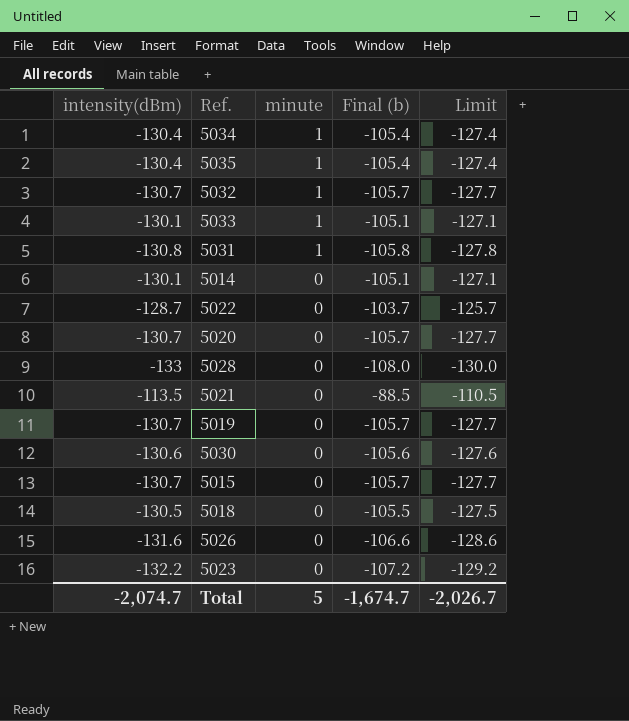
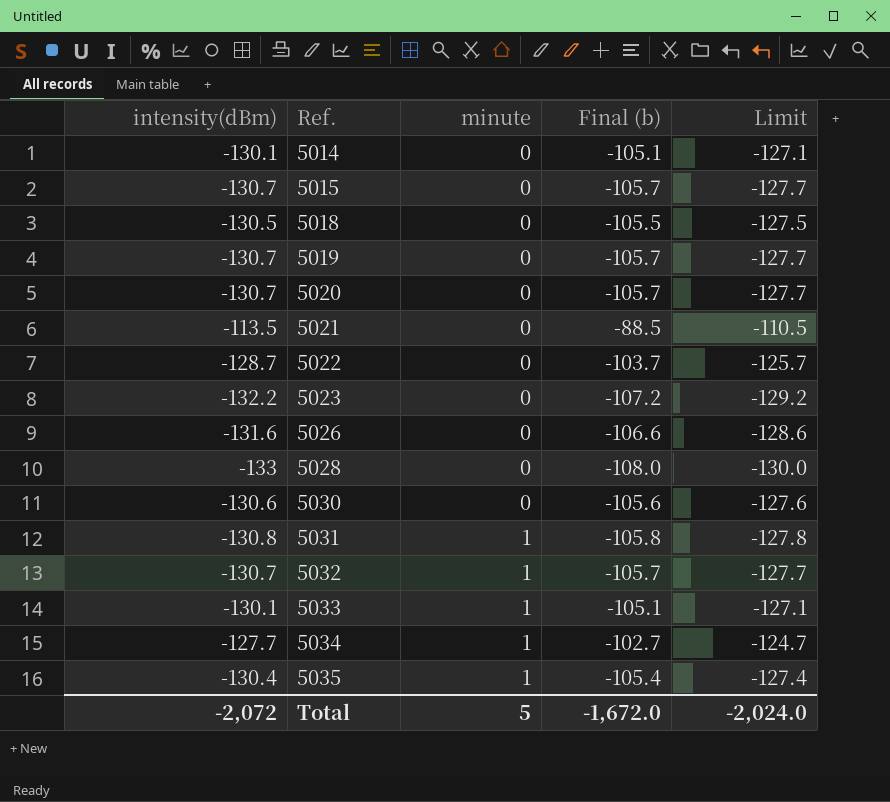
row order: minute descending -> Ref. ascending
5034 | intensity(dBm): -130.4 -> -127.7
5034 | Final (b): -105.4 -> -102.7
5034 | Limit: -127.4 -> -124.7
Total | intensity(dBm): -2,074.7 -> -2,072
Total | Final (b): -1,674.7 -> -1,672.0
Total | Limit: -2,026.7 -> -2,024.0

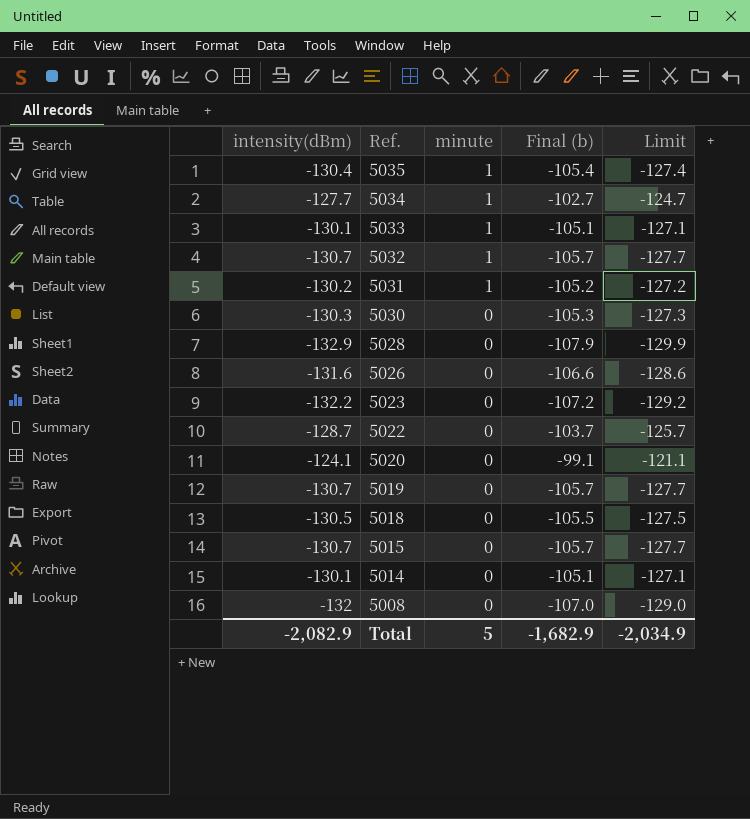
row order: Ref. ascending -> Ref. descending
row 5021: -113.5 | 0 | -88.5 | -110.5 -> none
5031 | intensity(dBm): -130.8 -> -130.2
5031 | Final (b): -105.8 -> -105.2
5031 | Limit: -127.8 -> -127.2
5030 | intensity(dBm): -130.6 -> -130.3
5030 | Final (b): -105.6 -> -105.3
5030 | Limit: -127.6 -> -127.3
5028 | intensity(dBm): -133 -> -132.9
5028 | Final (b): -108.0 -> -107.9
5028 | Limit: -130.0 -> -129.9
5020 | intensity(dBm): -130.7 -> -124.1
5020 | Final (b): -105.7 -> -99.1
5020 | Limit: -127.7 -> -121.1
row 5008: none -> -132 | 0 | -107.0 | -129.0
Total | intensity(dBm): -2,072 -> -2,082.9
Total | Final (b): -1,672.0 -> -1,682.9
Total | Limit: -2,024.0 -> -2,034.9

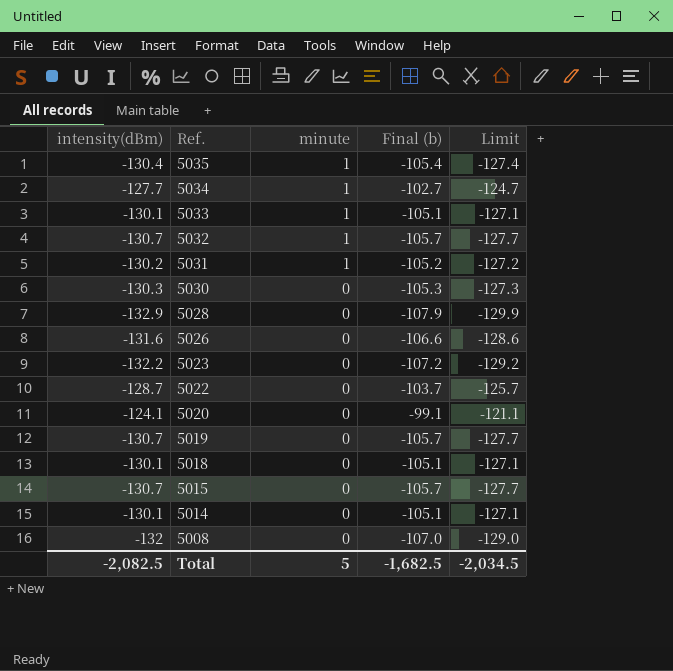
5018 | intensity(dBm): -130.5 -> -130.1
5018 | Final (b): -105.5 -> -105.1
5018 | Limit: -127.5 -> -127.1
Total | intensity(dBm): -2,082.9 -> -2,082.5
Total | Final (b): -1,682.9 -> -1,682.5
Total | Limit: -2,034.9 -> -2,034.5

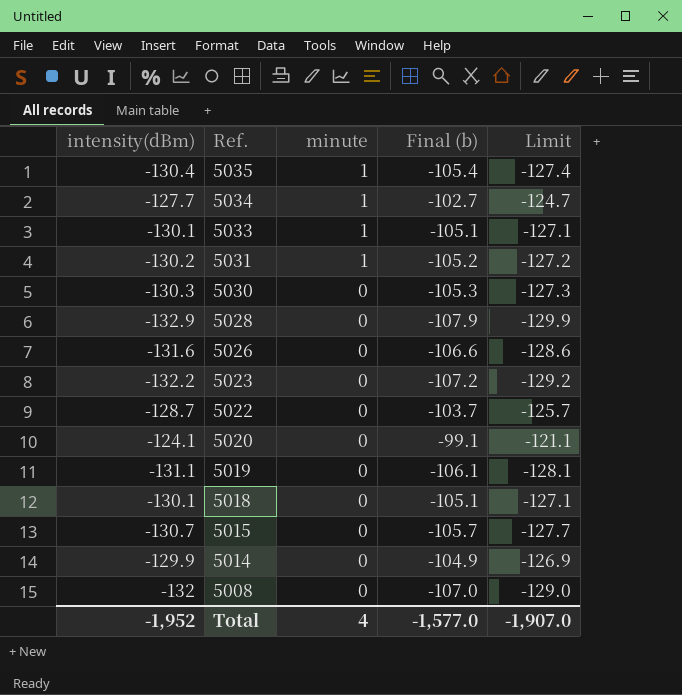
row 5032: -130.7 | 1 | -105.7 | -127.7 -> none
5019 | intensity(dBm): -130.7 -> -131.1
5019 | Final (b): -105.7 -> -106.1
5019 | Limit: -127.7 -> -128.1
5014 | intensity(dBm): -130.1 -> -129.9
5014 | Final (b): -105.1 -> -104.9
5014 | Limit: -127.1 -> -126.9
Total | intensity(dBm): -2,082.5 -> -1,952
Total | minute: 5 -> 4
Total | Final (b): -1,682.5 -> -1,577.0
Total | Limit: -2,034.5 -> -1,907.0

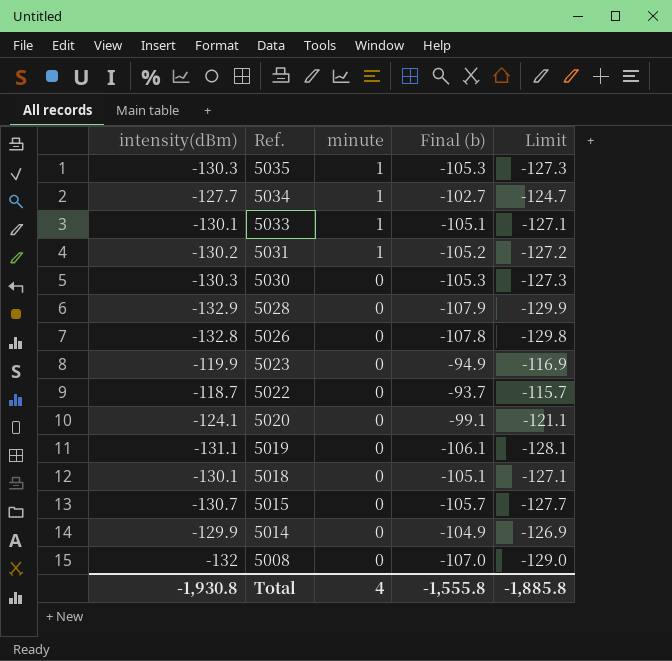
5035 | intensity(dBm): -130.4 -> -130.3
5035 | Final (b): -105.4 -> -105.3
5035 | Limit: -127.4 -> -127.3
5026 | intensity(dBm): -131.6 -> -132.8
5026 | Final (b): -106.6 -> -107.8
5026 | Limit: -128.6 -> -129.8
5023 | intensity(dBm): -132.2 -> -119.9
5023 | Final (b): -107.2 -> -94.9
5023 | Limit: -129.2 -> -116.9
5022 | intensity(dBm): -128.7 -> -118.7
5022 | Final (b): -103.7 -> -93.7
5022 | Limit: -125.7 -> -115.7
Total | intensity(dBm): -1,952 -> -1,930.8
Total | Final (b): -1,577.0 -> -1,555.8
Total | Limit: -1,907.0 -> -1,885.8

